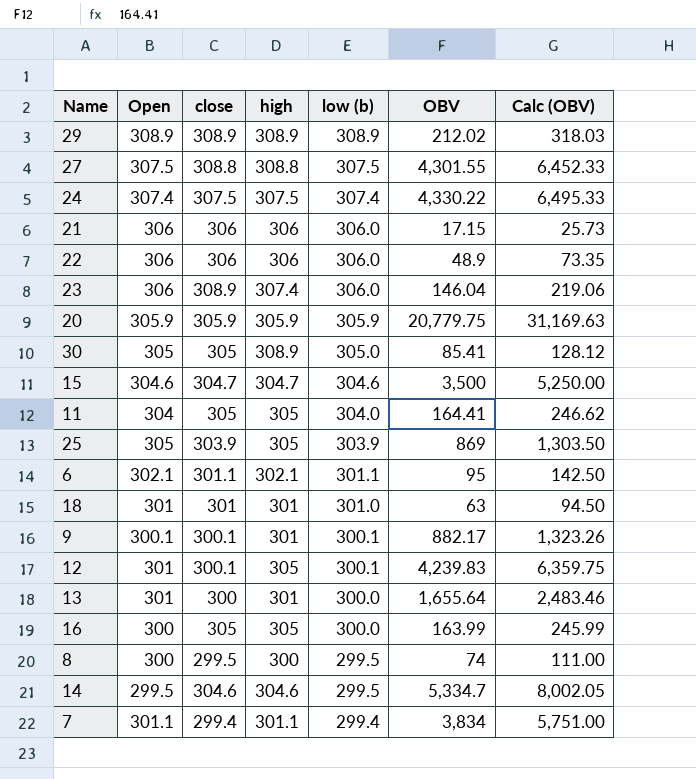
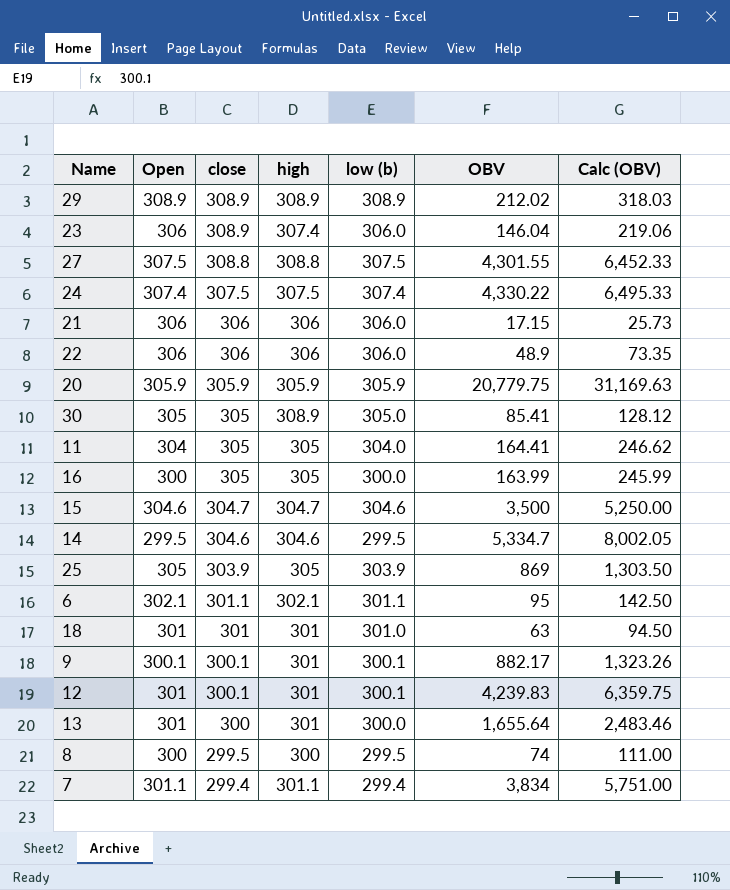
row order: low (b) descending -> close descending
12 | high: 305 -> 301

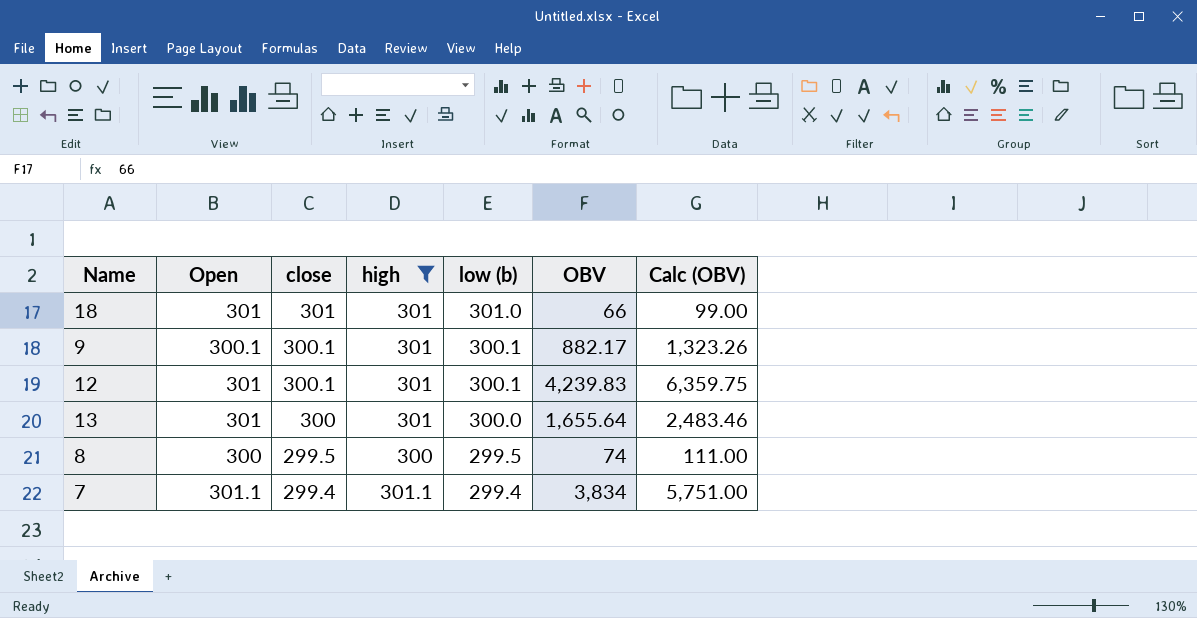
filter: none -> high <= 301.1
18 | OBV: 63 -> 66
18 | Calc (OBV): 94.50 -> 99.00

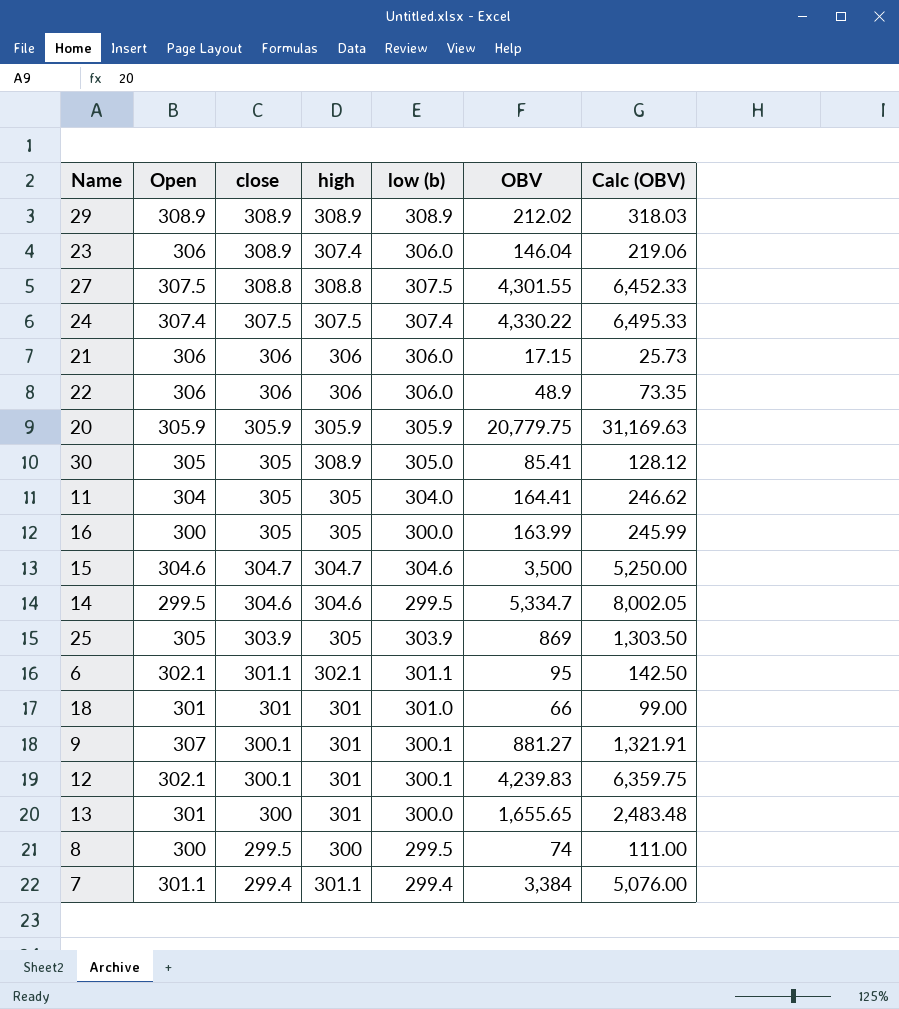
filter: high <= 301.1 -> none
9 | Open: 300.1 -> 307
9 | OBV: 882.17 -> 881.27
9 | Calc (OBV): 1,323.26 -> 1,321.91
12 | Open: 301 -> 302.1
13 | OBV: 1,655.64 -> 1,655.65
13 | Calc (OBV): 2,483.46 -> 2,483.48
7 | OBV: 3,834 -> 3,384
7 | Calc (OBV): 5,751.00 -> 5,076.00

